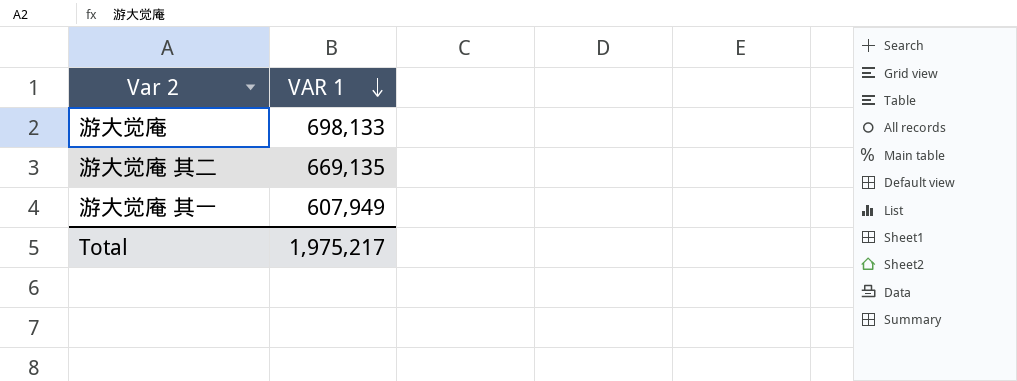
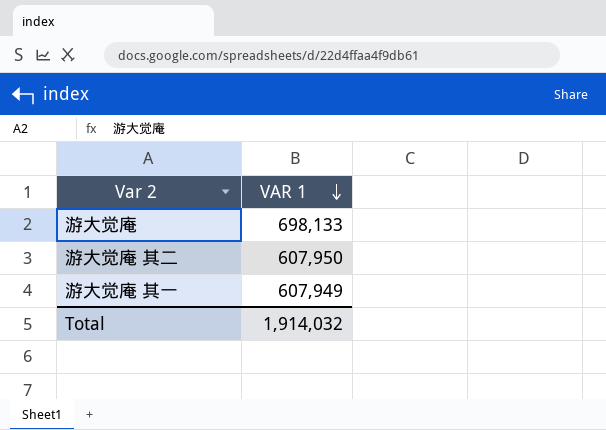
游大觉庵 其二 | VAR 1: 669,135 -> 607,950
Total | VAR 1: 1,975,217 -> 1,914,032

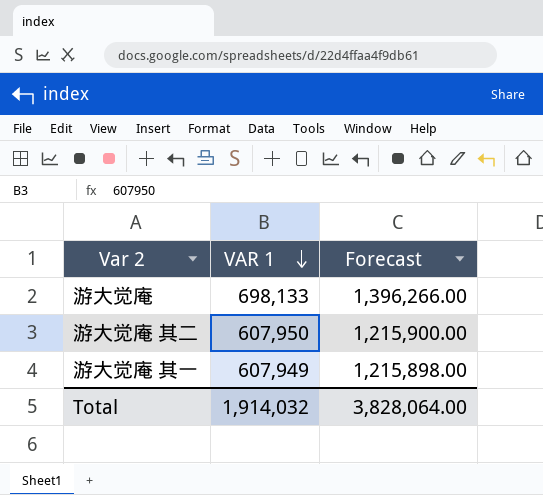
column Forecast | formula: none -> [VAR 1] * 2

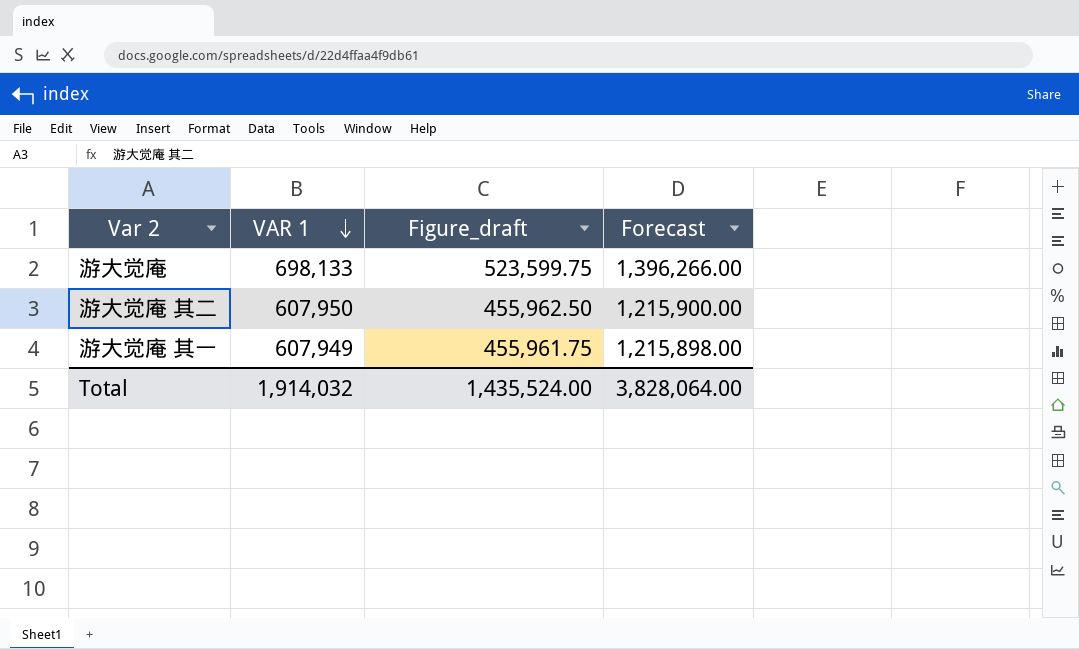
column Figure_draft | formula: none -> [VAR 1] * 0.75

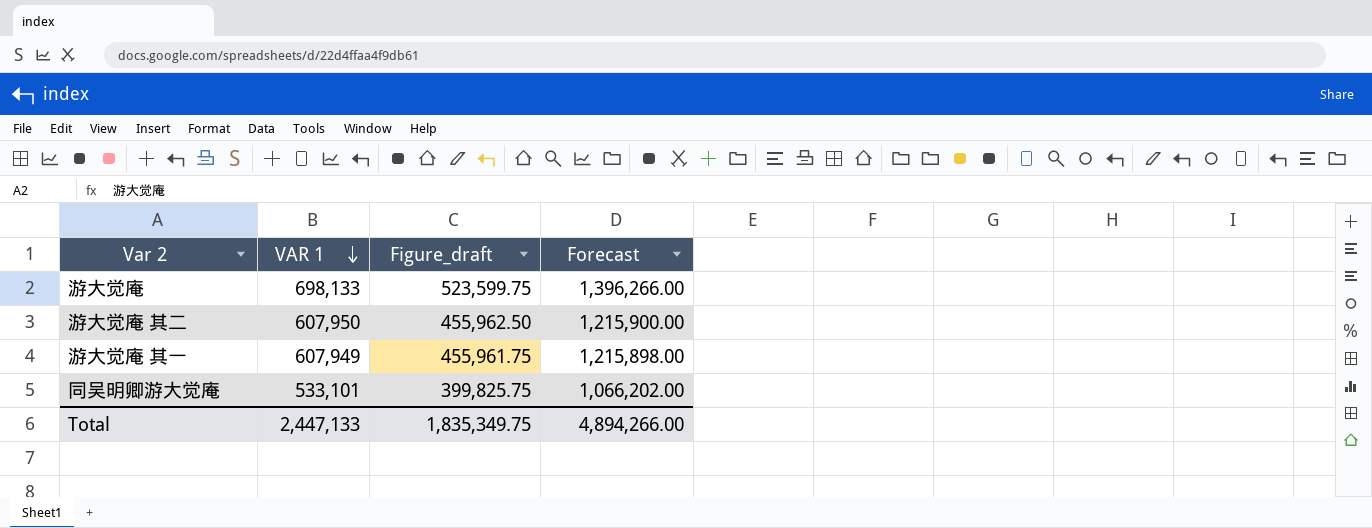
row 同吴明卿游大觉庵: none -> 533,101 | 399,825.75 | 1,066,202.00
Total | VAR 1: 1,914,032 -> 2,447,133
Total | Figure_draft: 1,435,524.00 -> 1,835,349.75
Total | Forecast: 3,828,064.00 -> 4,894,266.00

